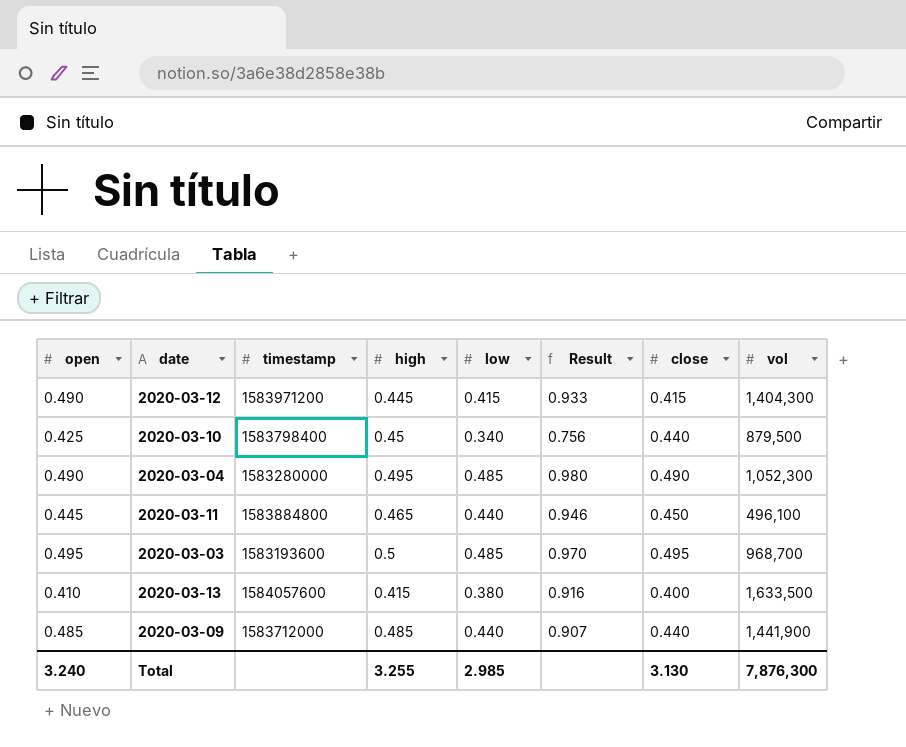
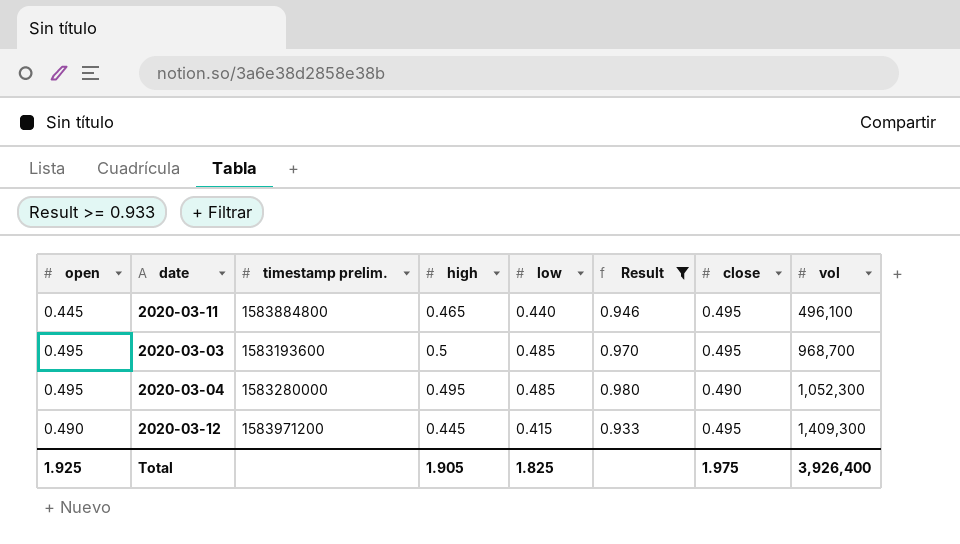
filter: none -> Result >= 0.933
row order: none -> vol ascending
column name: timestamp -> timestamp prelim.
2020-03-11 | close: 0.450 -> 0.495
2020-03-04 | open: 0.490 -> 0.495
2020-03-12 | close: 0.415 -> 0.495
2020-03-12 | vol: 1,404,300 -> 1,409,300
Total | open: 3.240 -> 1.925
Total | high: 3.255 -> 1.905
Total | low: 2.985 -> 1.825
Total | close: 3.130 -> 1.975
Total | vol: 7,876,300 -> 3,926,400

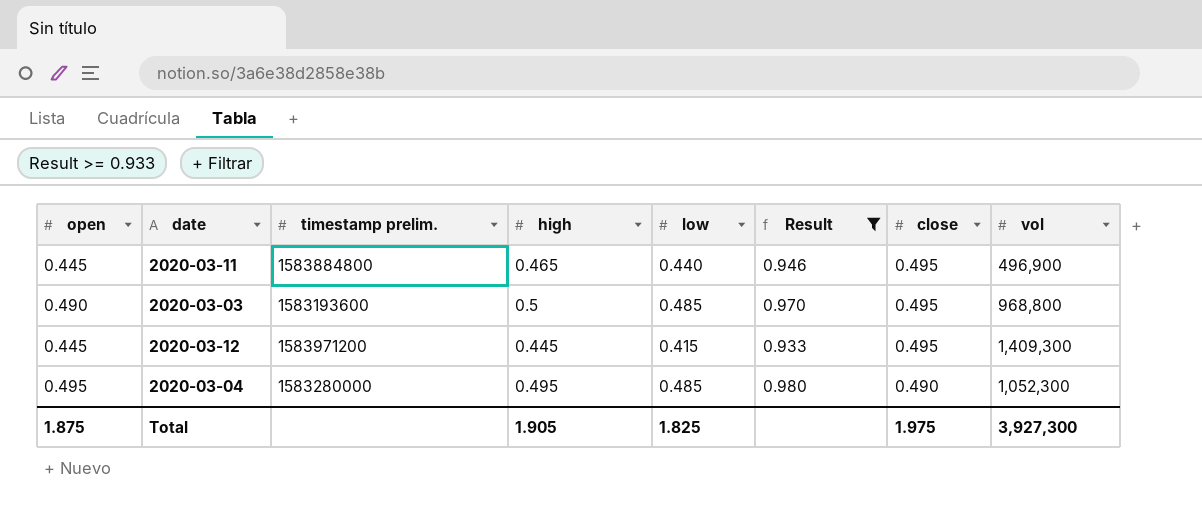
row order: vol ascending -> close descending
2020-03-11 | vol: 496,100 -> 496,900
2020-03-03 | open: 0.495 -> 0.490
2020-03-03 | vol: 968,700 -> 968,800
2020-03-12 | open: 0.490 -> 0.445
Total | open: 1.925 -> 1.875
Total | vol: 3,926,400 -> 3,927,300

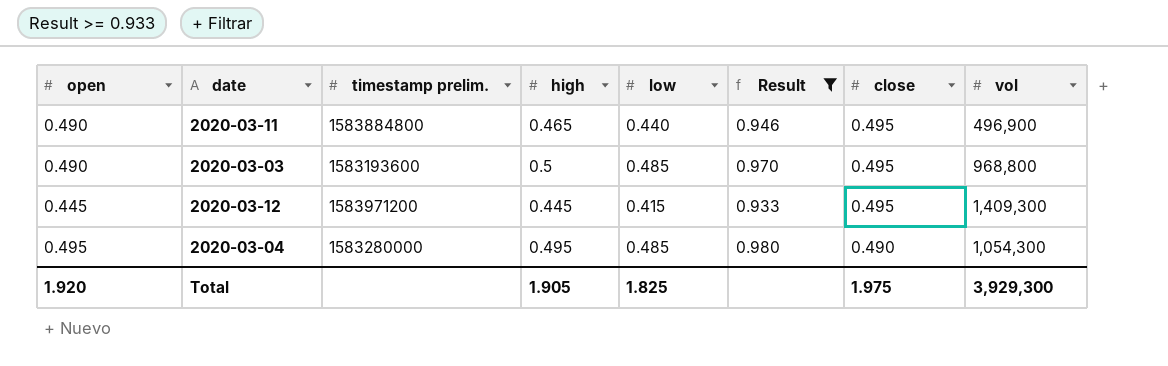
2020-03-11 | open: 0.445 -> 0.490
2020-03-04 | vol: 1,052,300 -> 1,054,300
Total | open: 1.875 -> 1.920
Total | vol: 3,927,300 -> 3,929,300

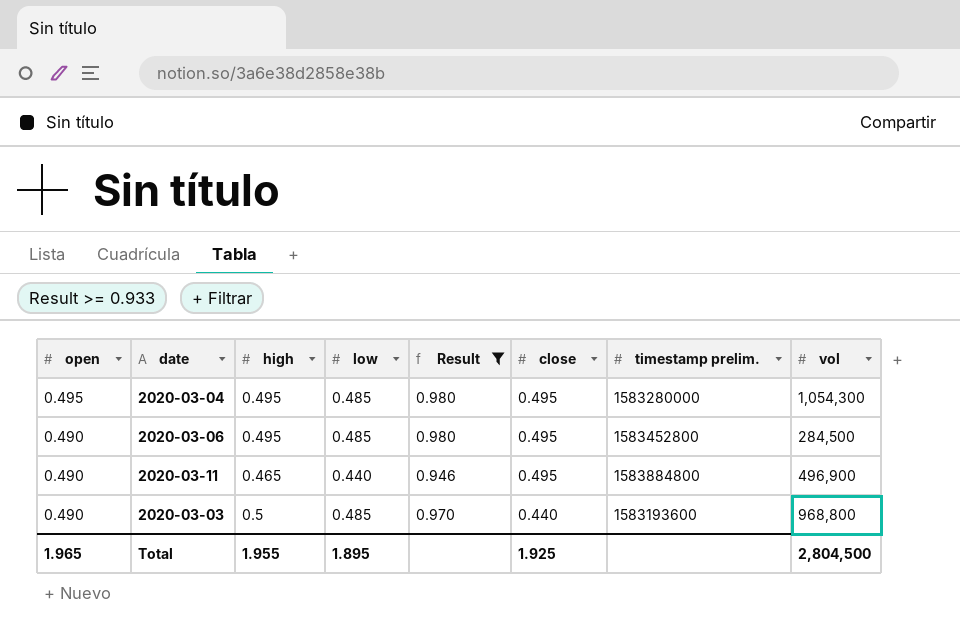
row order: close descending -> open descending
column timestamp prelim. | position: 3 -> 7
row 2020-03-12: 0.445 | 1583971200 | 0.445 | 0.415 | 0.933 | 0.495 | 1,409,300 -> none
2020-03-04 | close: 0.490 -> 0.495
row 2020-03-06: none -> 0.490 | 0.495 | 0.485 | 0.980 | 0.495 | 1583452800 | 284,500
2020-03-03 | close: 0.495 -> 0.440
Total | open: 1.920 -> 1.965
Total | high: 1.905 -> 1.955
Total | low: 1.825 -> 1.895
Total | close: 1.975 -> 1.925
Total | vol: 3,929,300 -> 2,804,500

